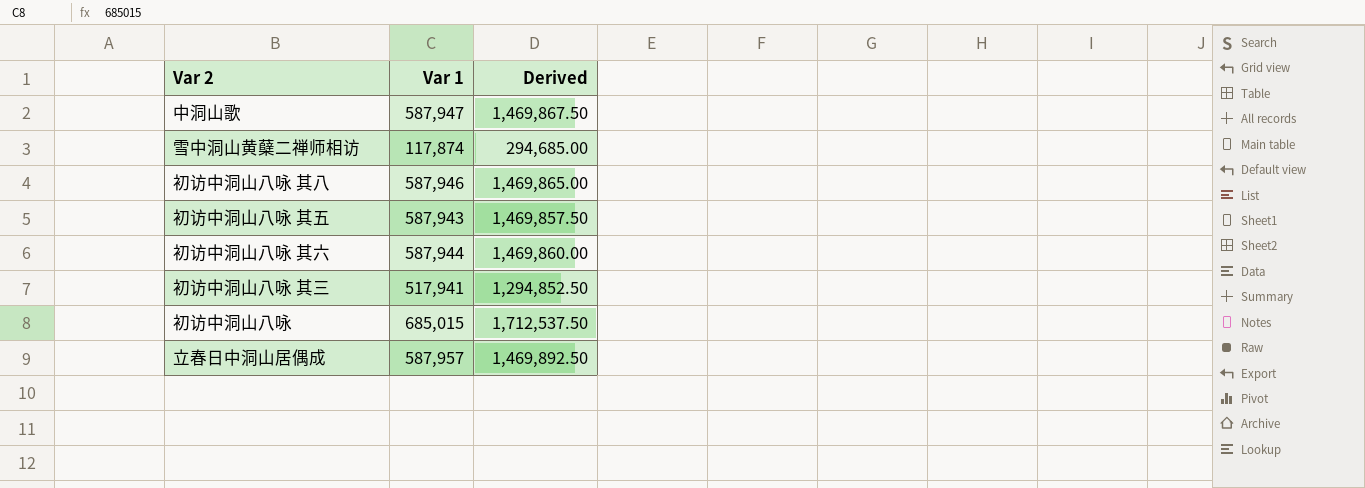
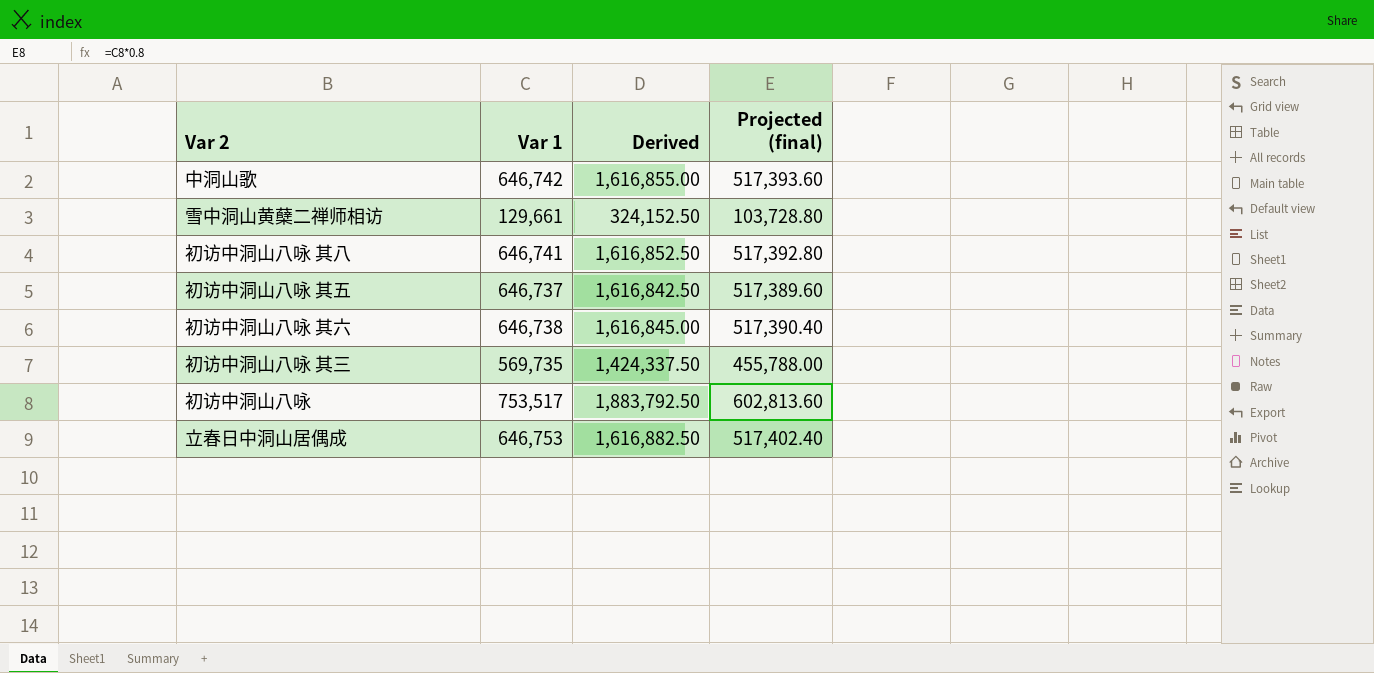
column Projected (final) | formula: none -> [Var 1] * 0.8
中洞山歌 | Var 1: 587,947 -> 646,742
中洞山歌 | Derived: 1,469,867.50 -> 1,616,855.00
雪中洞山黄蘖二禅师相访 | Var 1: 117,874 -> 129,661
雪中洞山黄蘖二禅师相访 | Derived: 294,685.00 -> 324,152.50
初访中洞山八咏 其八 | Var 1: 587,946 -> 646,741
初访中洞山八咏 其八 | Derived: 1,469,865.00 -> 1,616,852.50
初访中洞山八咏 其五 | Var 1: 587,943 -> 646,737
初访中洞山八咏 其五 | Derived: 1,469,857.50 -> 1,616,842.50
初访中洞山八咏 其六 | Var 1: 587,944 -> 646,738
初访中洞山八咏 其六 | Derived: 1,469,860.00 -> 1,616,845.00
初访中洞山八咏 其三 | Var 1: 517,941 -> 569,735
初访中洞山八咏 其三 | Derived: 1,294,852.50 -> 1,424,337.50
初访中洞山八咏 | Var 1: 685,015 -> 753,517
初访中洞山八咏 | Derived: 1,712,537.50 -> 1,883,792.50
立春日中洞山居偶成 | Var 1: 587,957 -> 646,753
立春日中洞山居偶成 | Derived: 1,469,892.50 -> 1,616,882.50

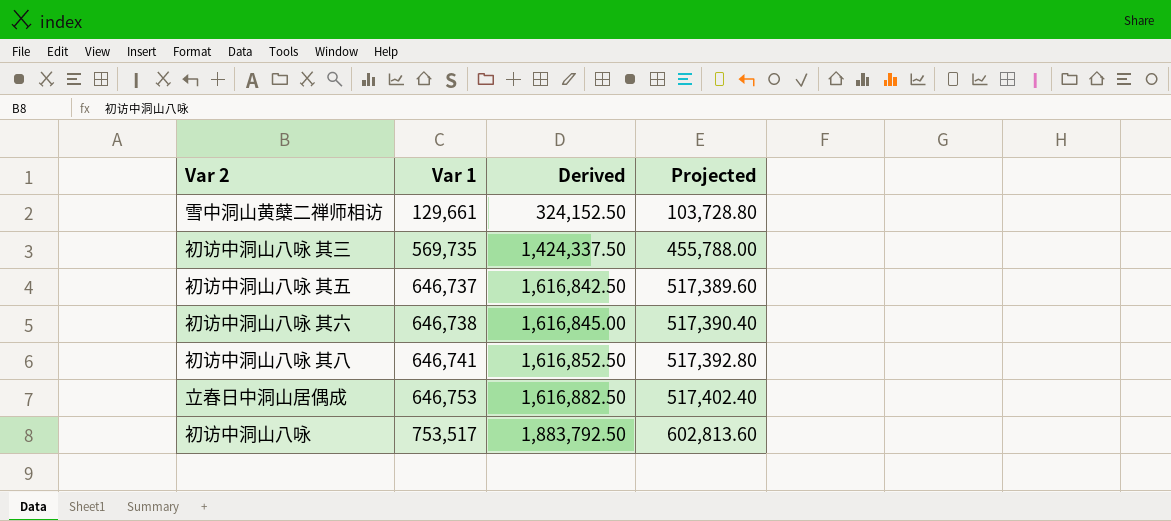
row order: none -> Var 1 ascending
column name: Projected (final) -> Projected
row 中洞山歌: 646,742 | 1,616,855.00 | 517,393.60 -> none

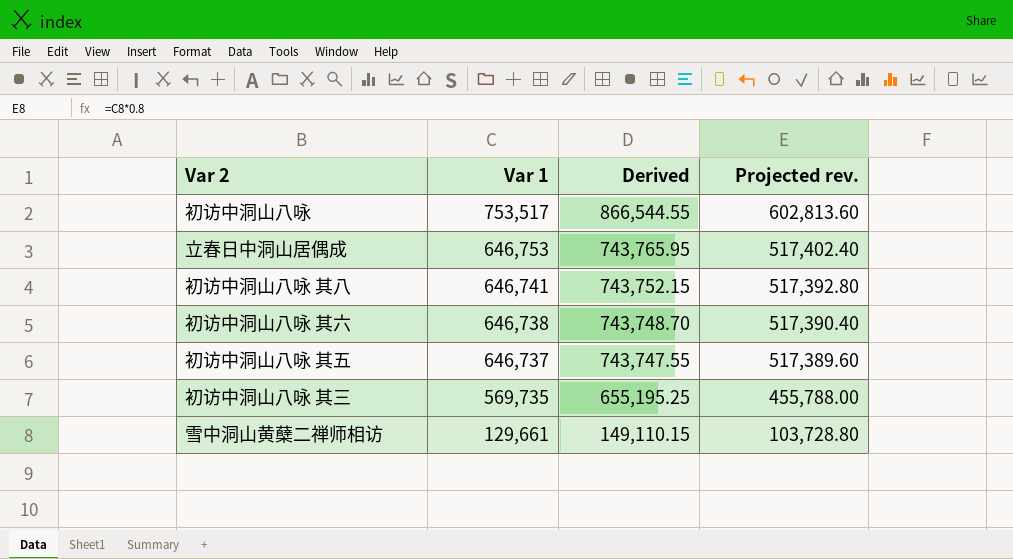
row order: Var 1 ascending -> Var 1 descending
column Derived | formula: [Var 1] * 2.5 -> [Var 1] * 1.15
column name: Projected -> Projected rev.

